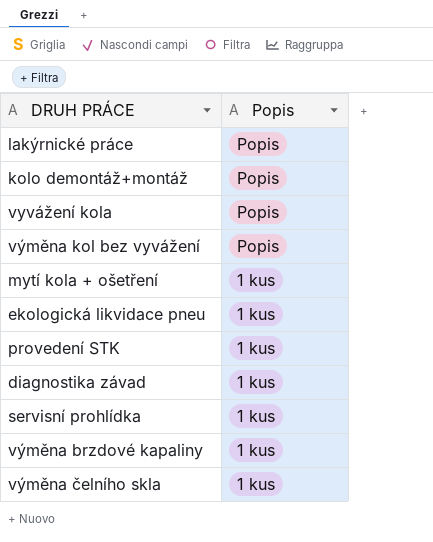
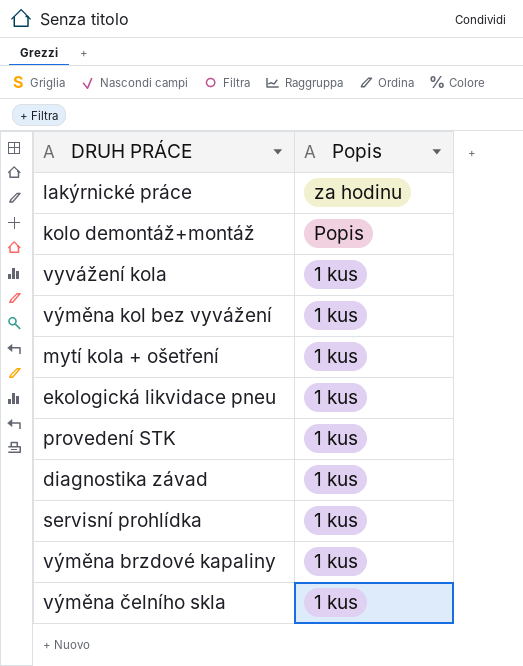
lakýrnické práce | Popis: Popis -> za hodinu
vyvážení kola | Popis: Popis -> 1 kus
výměna kol bez vyvážení | Popis: Popis -> 1 kus

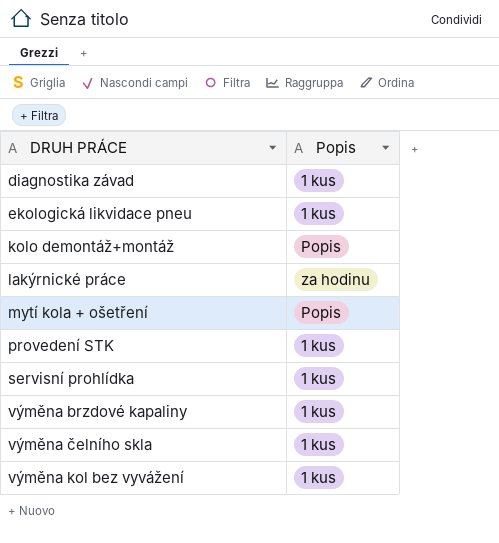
row order: Popis descending -> DRUH PRÁCE ascending
row vyvážení kola: 1 kus -> none
mytí kola + ošetření | Popis: 1 kus -> Popis

